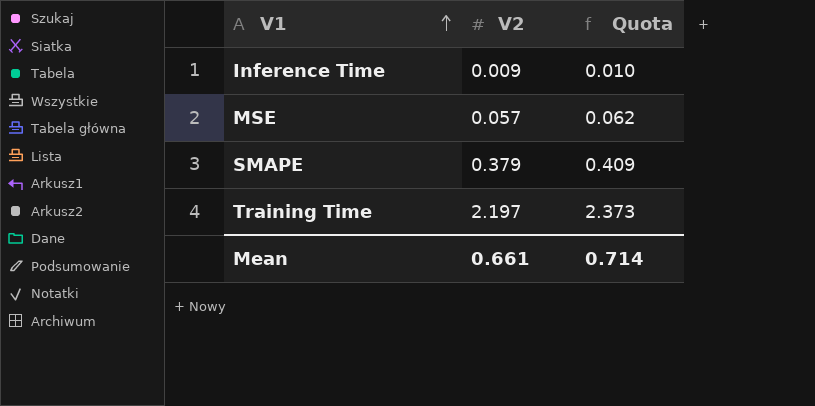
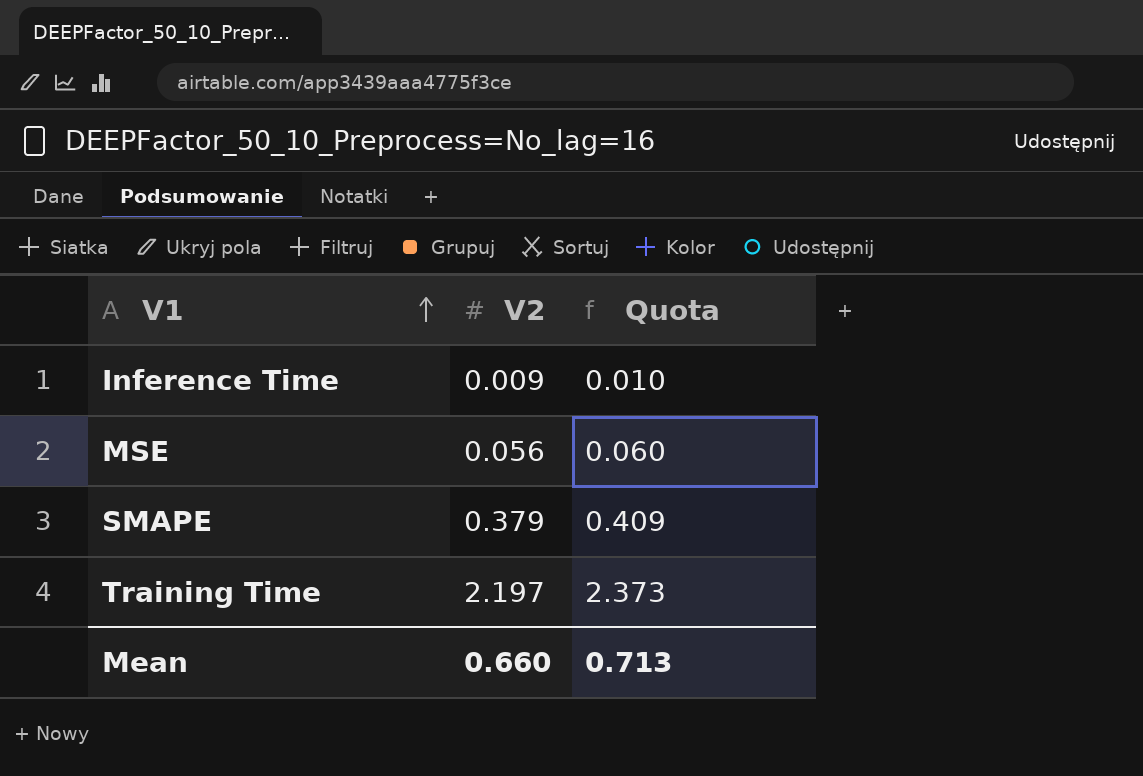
MSE | V2: 0.057 -> 0.056
MSE | Quota: 0.062 -> 0.060
Mean | V2: 0.661 -> 0.660
Mean | Quota: 0.714 -> 0.713

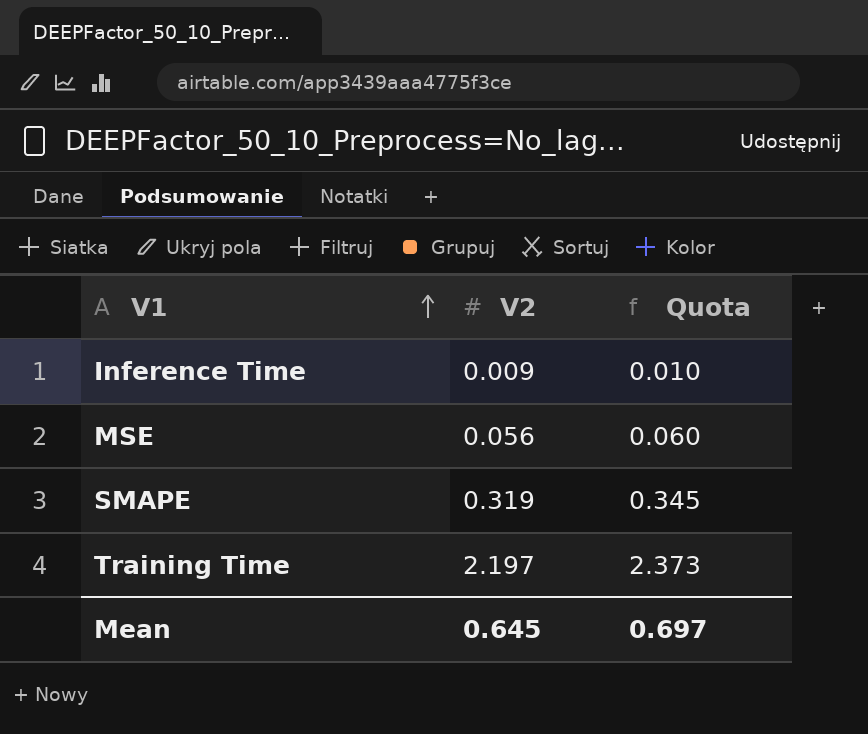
SMAPE | V2: 0.379 -> 0.319
SMAPE | Quota: 0.409 -> 0.345
Mean | V2: 0.660 -> 0.645
Mean | Quota: 0.713 -> 0.697

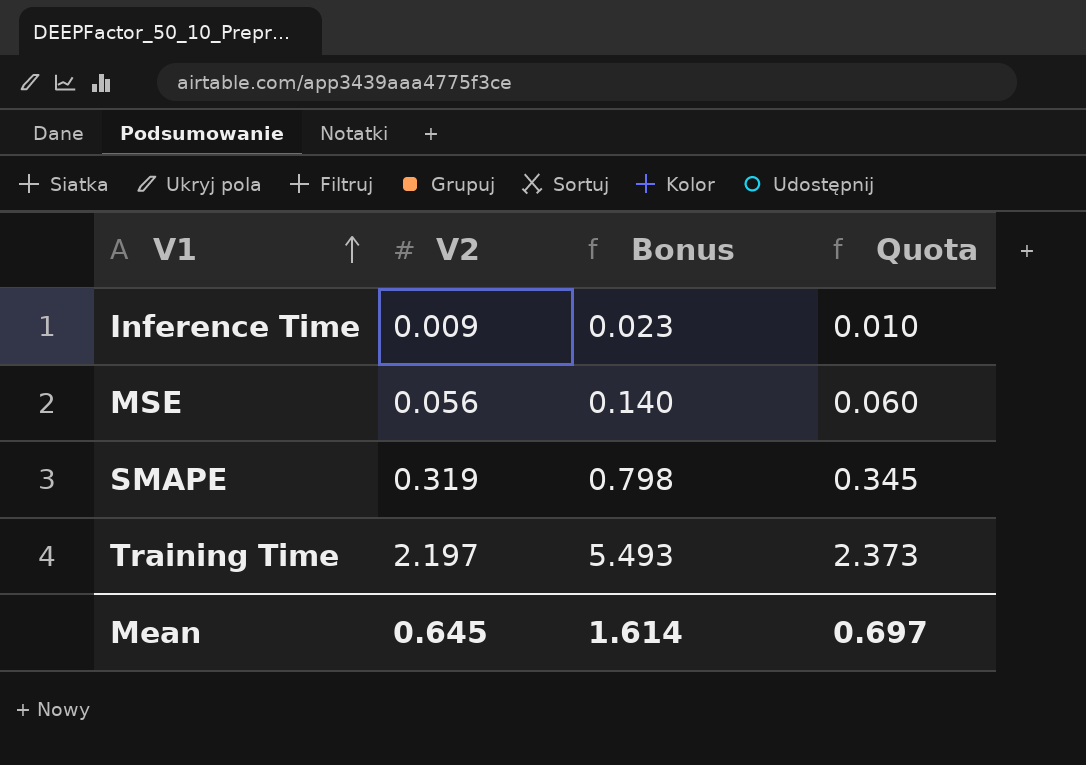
column Bonus | formula: none -> [V2] * 2.5

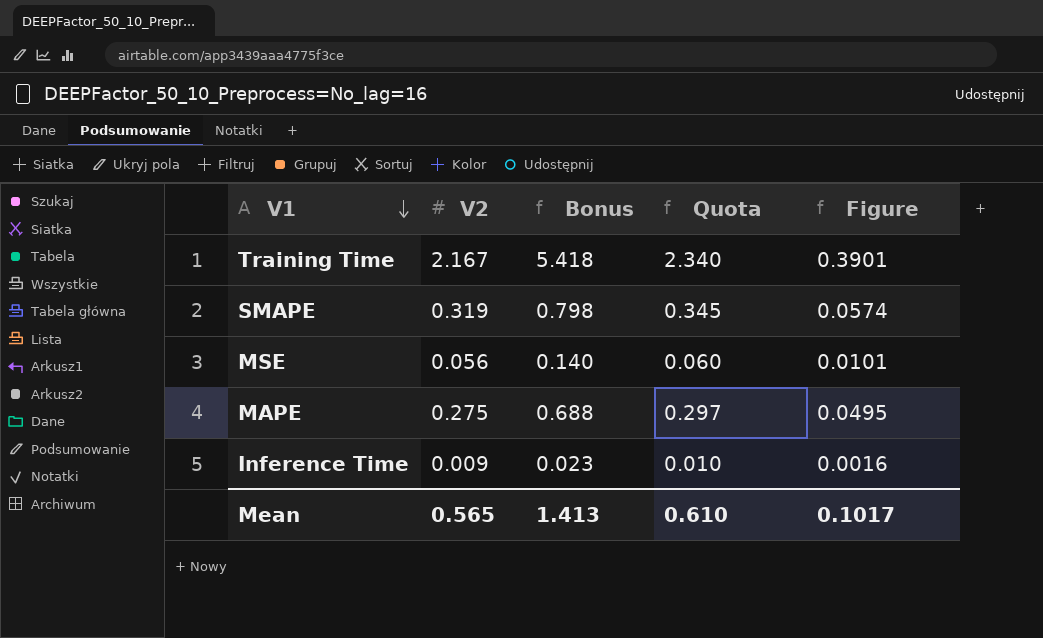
row order: V1 ascending -> V1 descending
column Figure | formula: none -> [V2] * 0.18
Training Time | V2: 2.197 -> 2.167
Training Time | Bonus: 5.493 -> 5.418
Training Time | Quota: 2.373 -> 2.340
row MAPE: none -> 0.275 | 0.688 | 0.297 | 0.0495
Mean | V2: 0.645 -> 0.565
Mean | Bonus: 1.614 -> 1.413
Mean | Quota: 0.697 -> 0.610

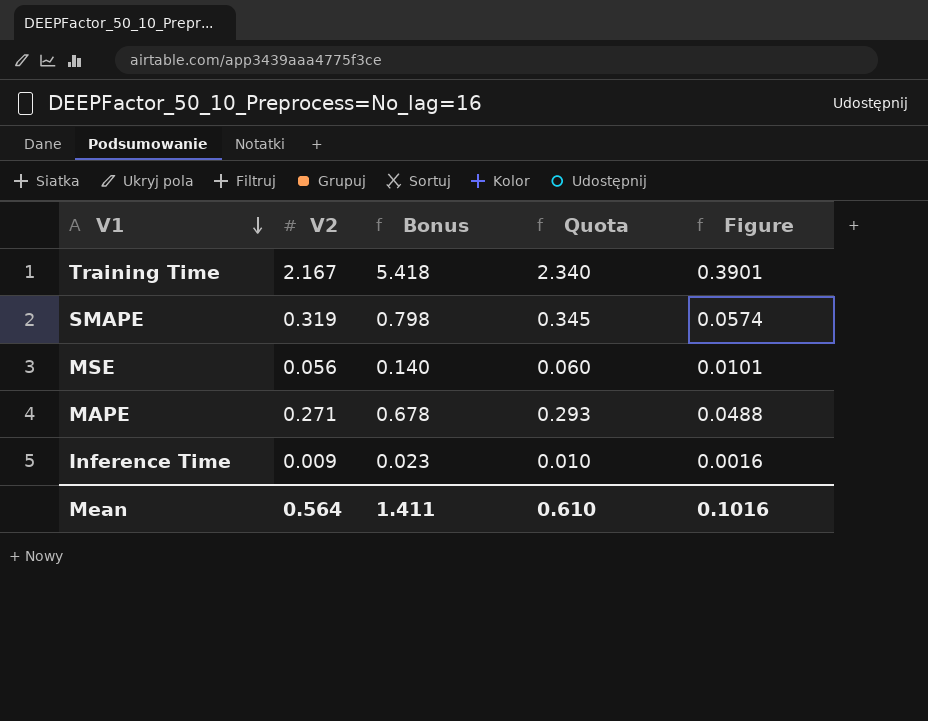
MAPE | V2: 0.275 -> 0.271
MAPE | Bonus: 0.688 -> 0.678
MAPE | Quota: 0.297 -> 0.293
MAPE | Figure: 0.0495 -> 0.0488
Mean | V2: 0.565 -> 0.564
Mean | Bonus: 1.413 -> 1.411
Mean | Figure: 0.1017 -> 0.1016

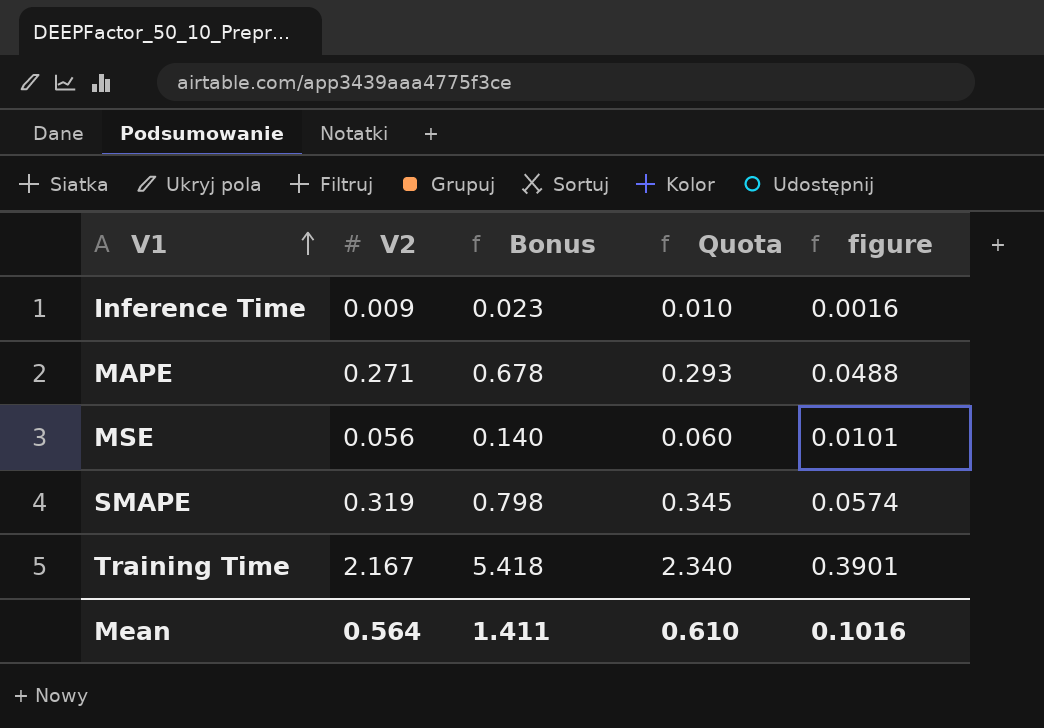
row order: V1 descending -> V1 ascending
column name: Figure -> figure

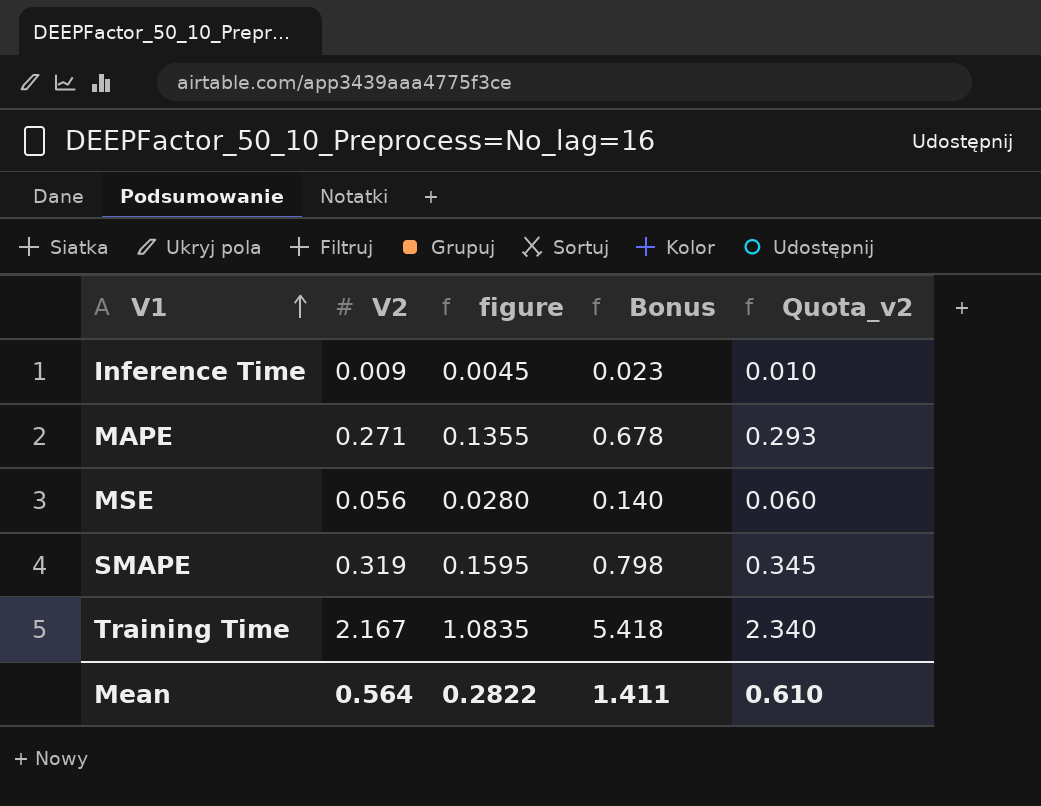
column figure | formula: [V2] * 0.18 -> [V2] * 0.5
column figure | position: 5 -> 3
column name: Quota -> Quota_v2
Mean | figure: 0.1016 -> 0.2822

